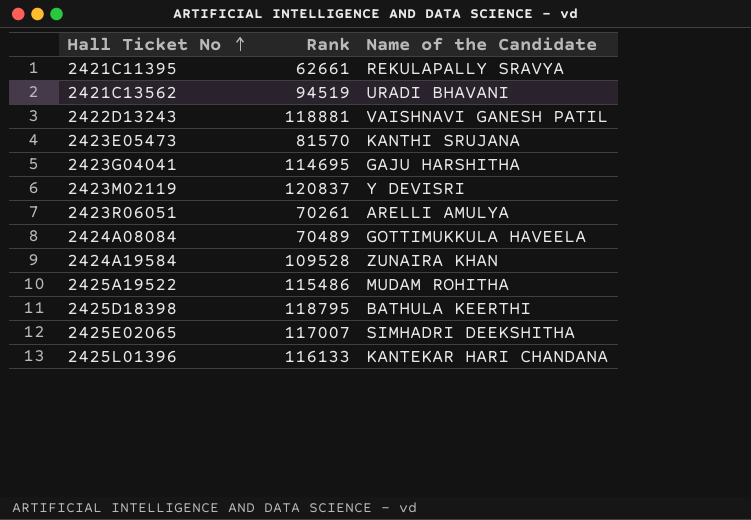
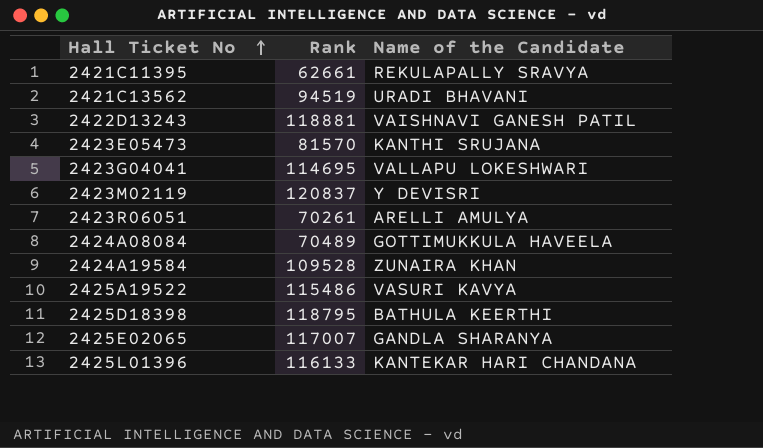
2423G04041 | Name of the Candidate: GAJU HARSHITHA -> VALLAPU LOKESHWARI
2425A19522 | Name of the Candidate: MUDAM ROHITHA -> VASURI KAVYA
2425E02065 | Name of the Candidate: SIMHADRI DEEKSHITHA -> GANDLA SHARANYA

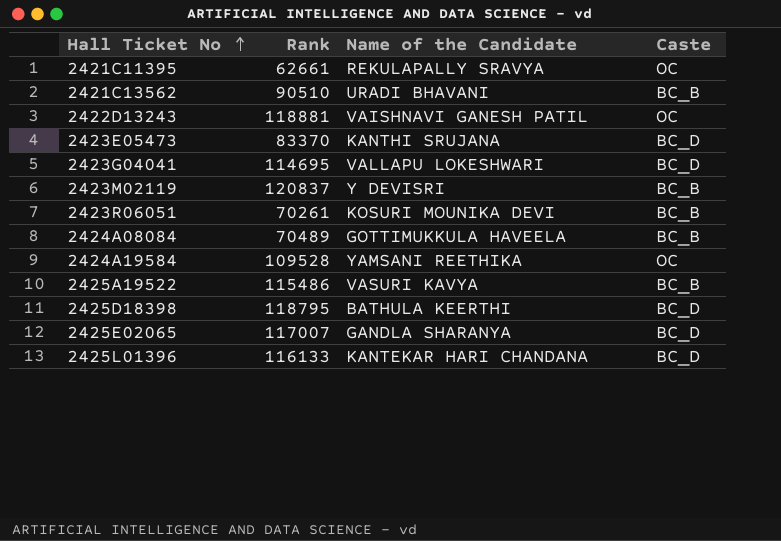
column Caste | position: none -> 4
2421C13562 | Rank: 94519 -> 90510
2423E05473 | Rank: 81570 -> 83370
2423R06051 | Name of the Candidate: ARELLI AMULYA -> KOSURI MOUNIKA DEVI
2424A19584 | Name of the Candidate: ZUNAIRA KHAN -> YAMSANI REETHIKA

